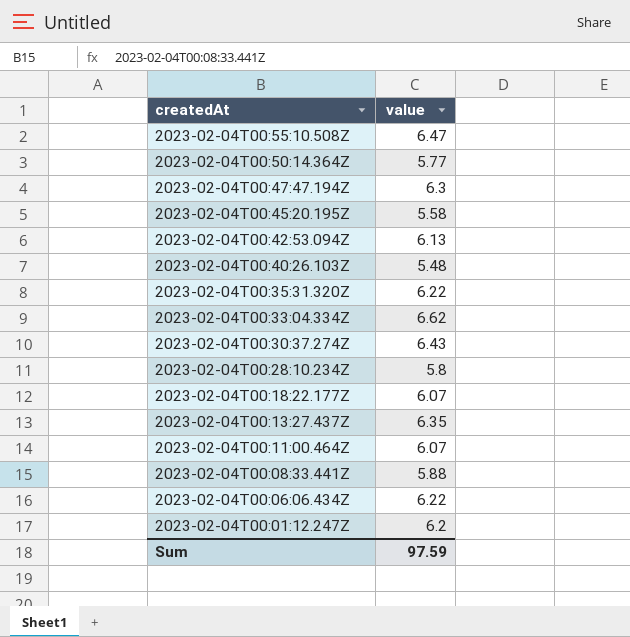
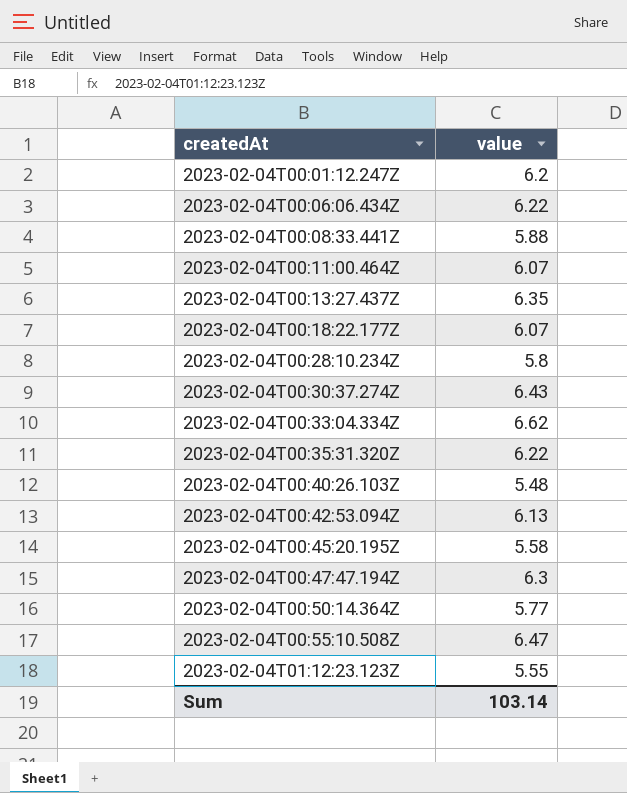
row order: createdAt descending -> createdAt ascending
row 2023-02-04T01:12:23.123Z: none -> 5.55
Sum | value: 97.59 -> 103.14

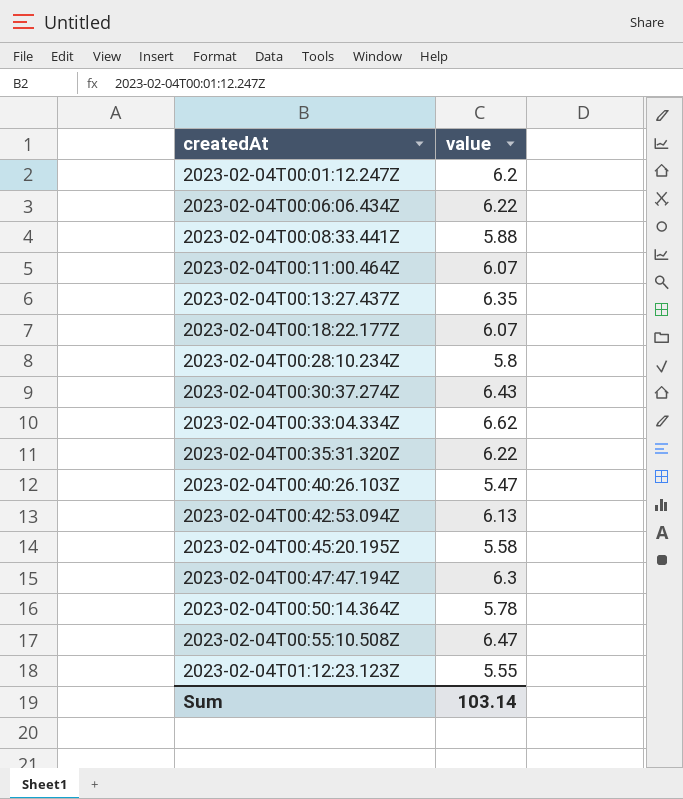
2023-02-04T00:40:26.103Z | value: 5.48 -> 5.47
2023-02-04T00:50:14.364Z | value: 5.77 -> 5.78

